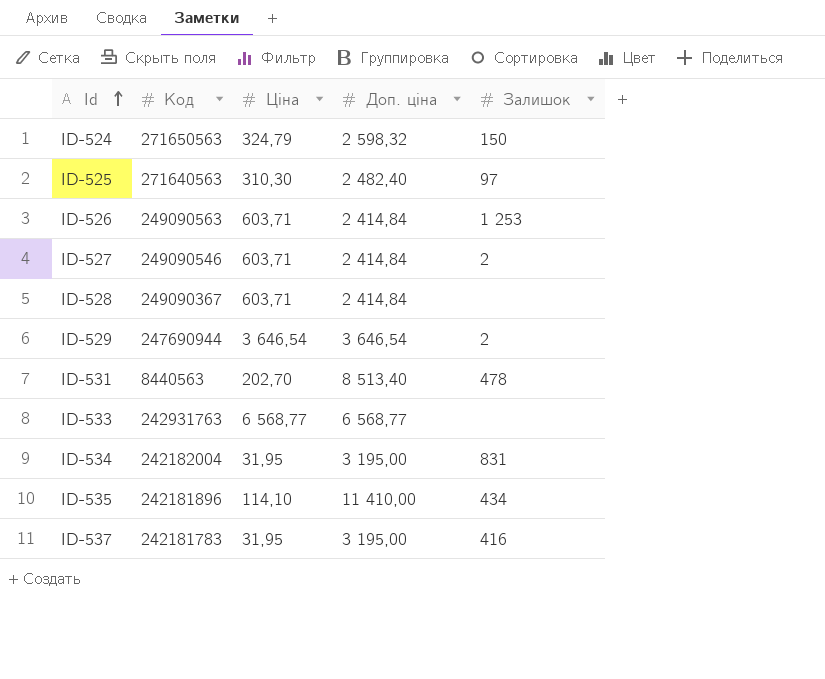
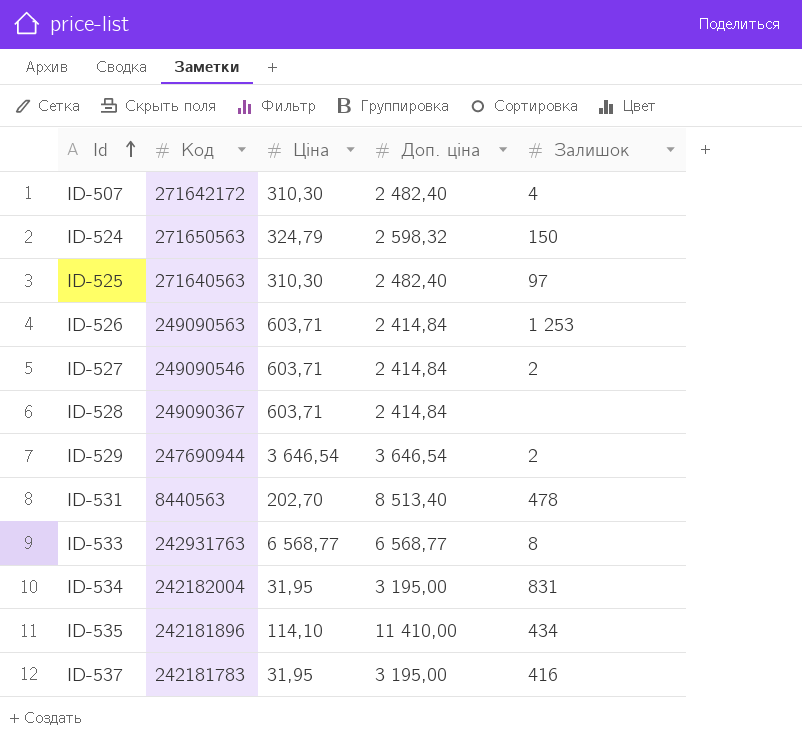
row ID-507: none -> 271642172 | 310,30 | 2 482,40 | 4
ID-533 | Залишок: none -> 8

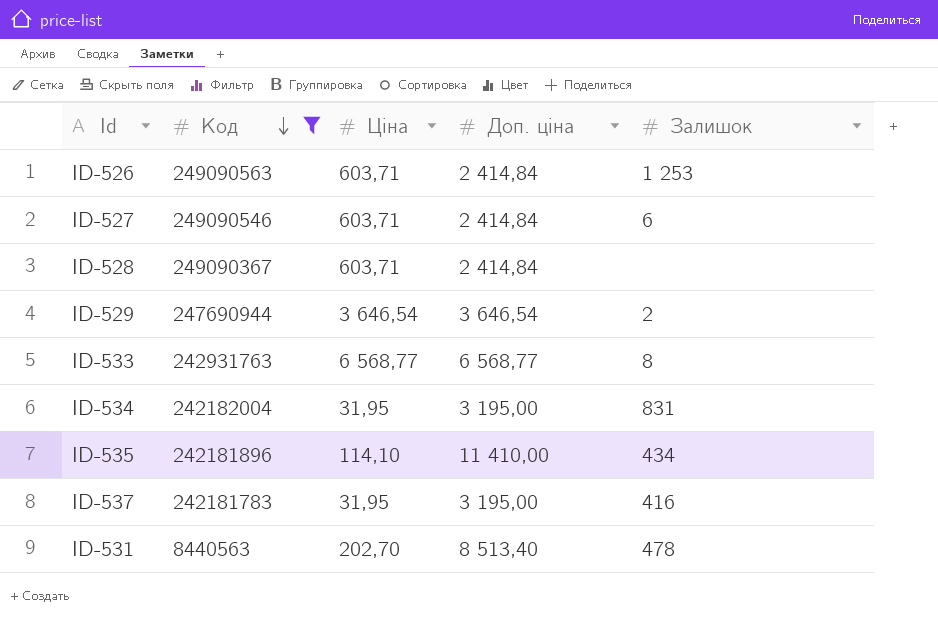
filter: none -> Код <= 249090563
row order: Id ascending -> Код descending
ID-527 | Залишок: 2 -> 6

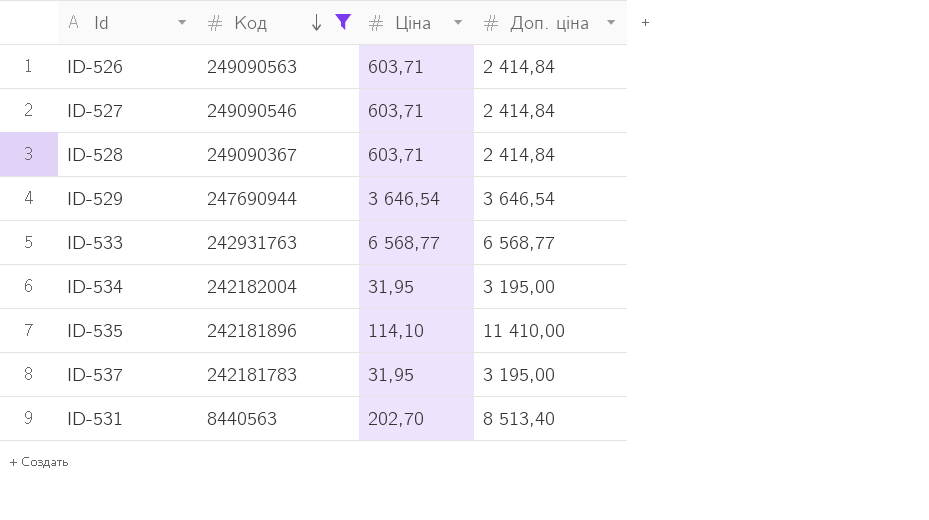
column Залишок | position: 5 -> none

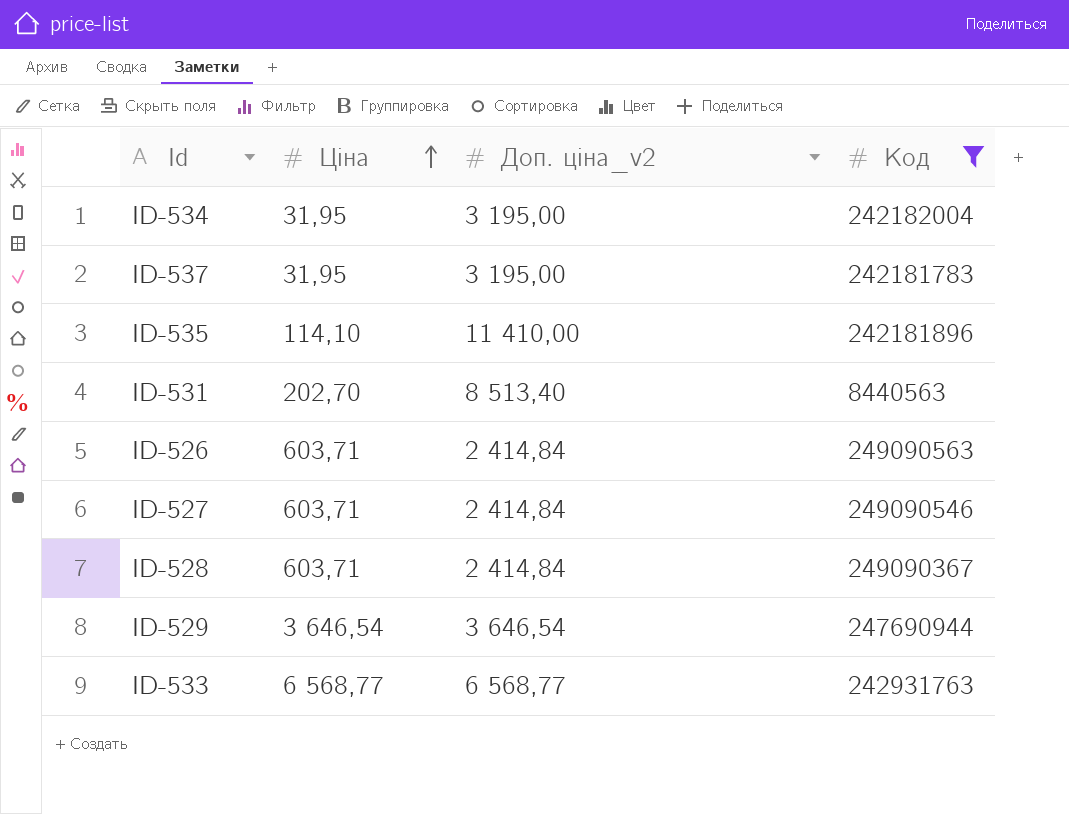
row order: Код descending -> Ціна ascending
column name: Доп. ціна -> Доп. ціна_v2
column Код | position: 2 -> 4

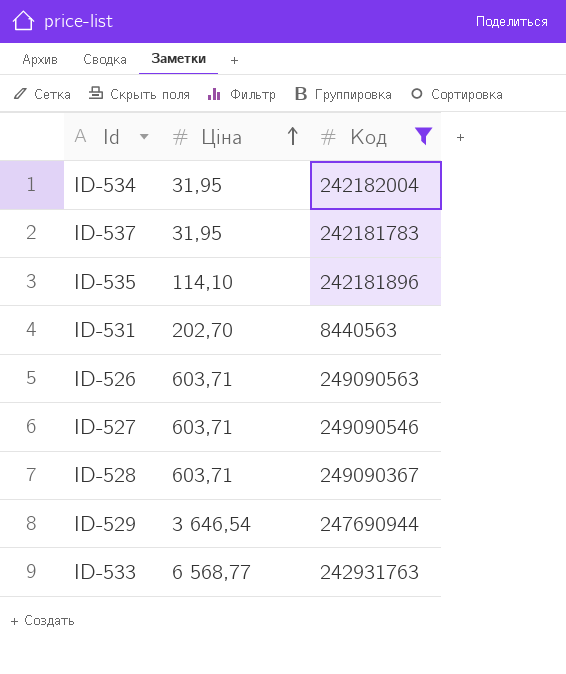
column Доп. ціна_v2 | position: 3 -> none

